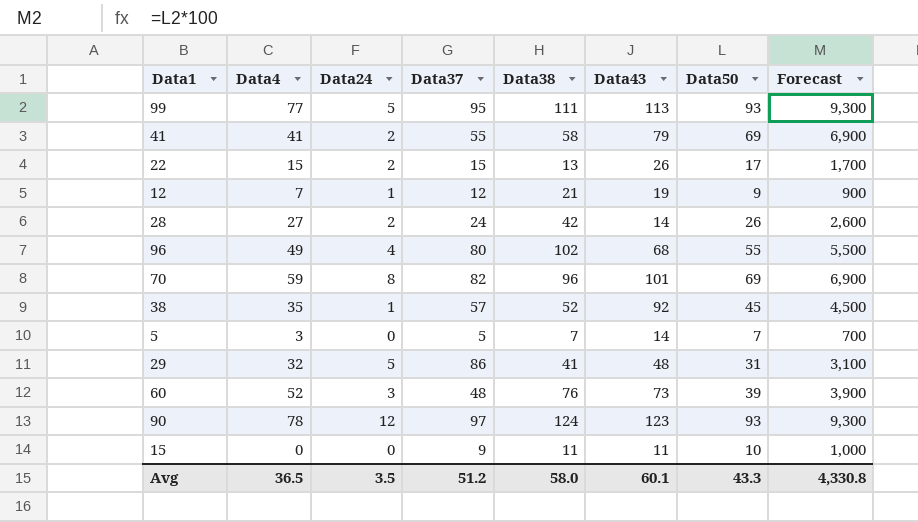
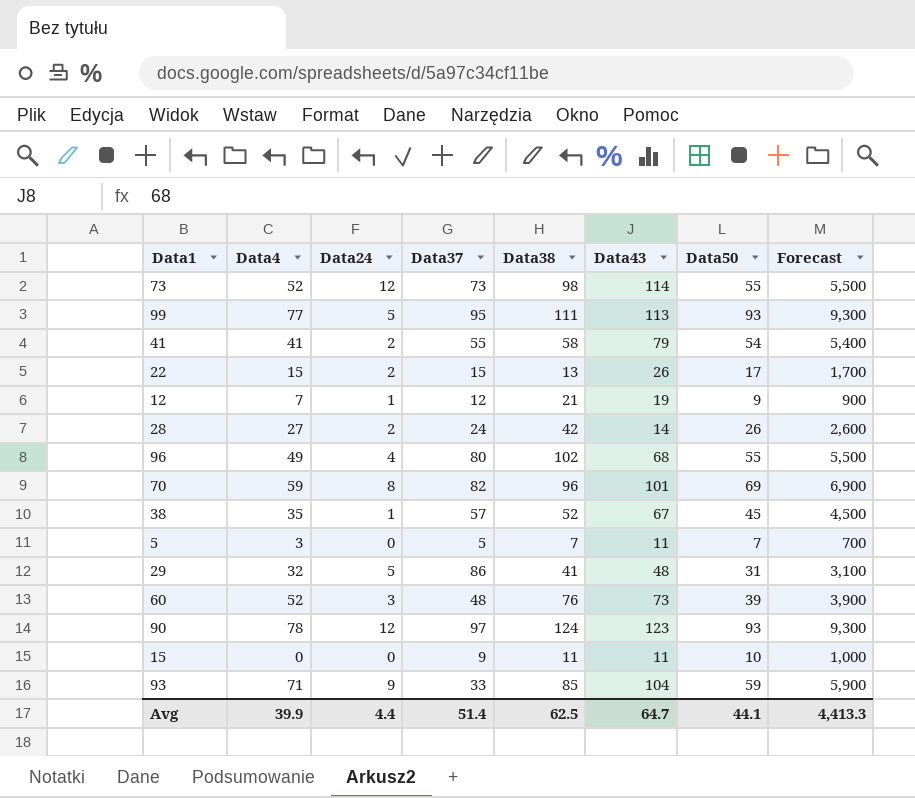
row 73: none -> 52 | 12 | 73 | 98 | 114 | 55 | 5,500
41 | Data50: 69 -> 54
41 | Forecast: 6,900 -> 5,400
38 | Data43: 92 -> 67
5 | Data43: 14 -> 11
row 93: none -> 71 | 9 | 33 | 85 | 104 | 59 | 5,900
Avg | Data4: 36.5 -> 39.9
Avg | Data24: 3.5 -> 4.4
Avg | Data37: 51.2 -> 51.4
Avg | Data38: 58.0 -> 62.5
Avg | Data43: 60.1 -> 64.7
Avg | Data50: 43.3 -> 44.1
Avg | Forecast: 4,330.8 -> 4,413.3

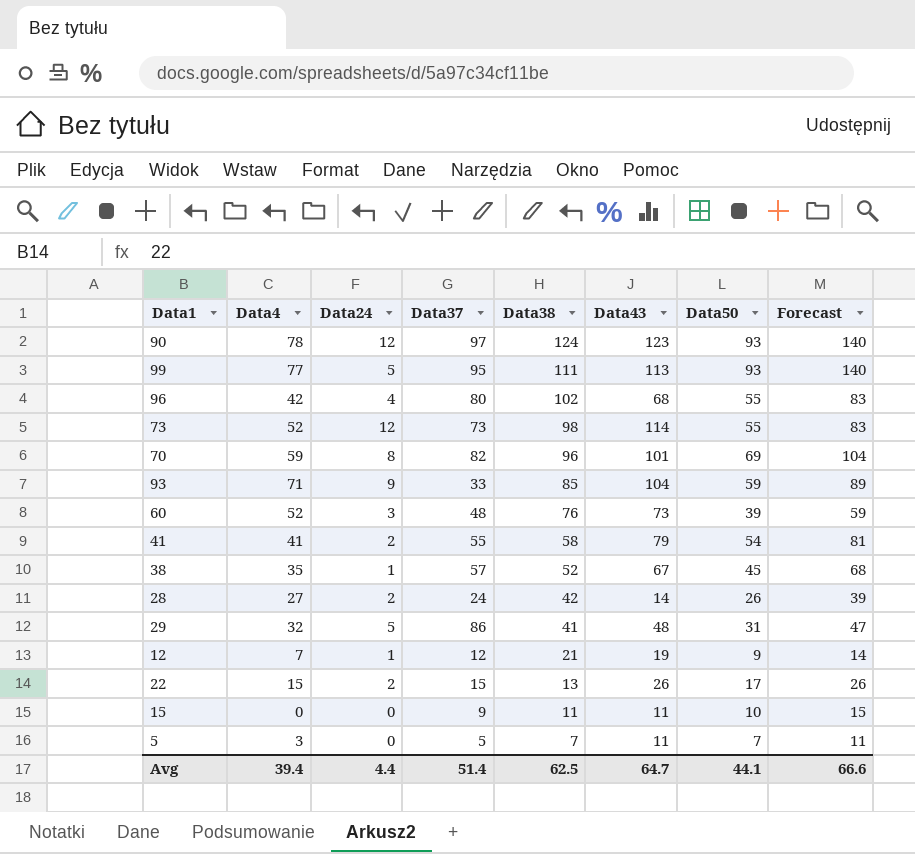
row order: none -> Data38 descending
column Forecast | formula: [Data50] * 100 -> [Data50] * 1.5
96 | Data4: 49 -> 42
Avg | Data4: 39.9 -> 39.4
Avg | Forecast: 4,413.3 -> 66.6

